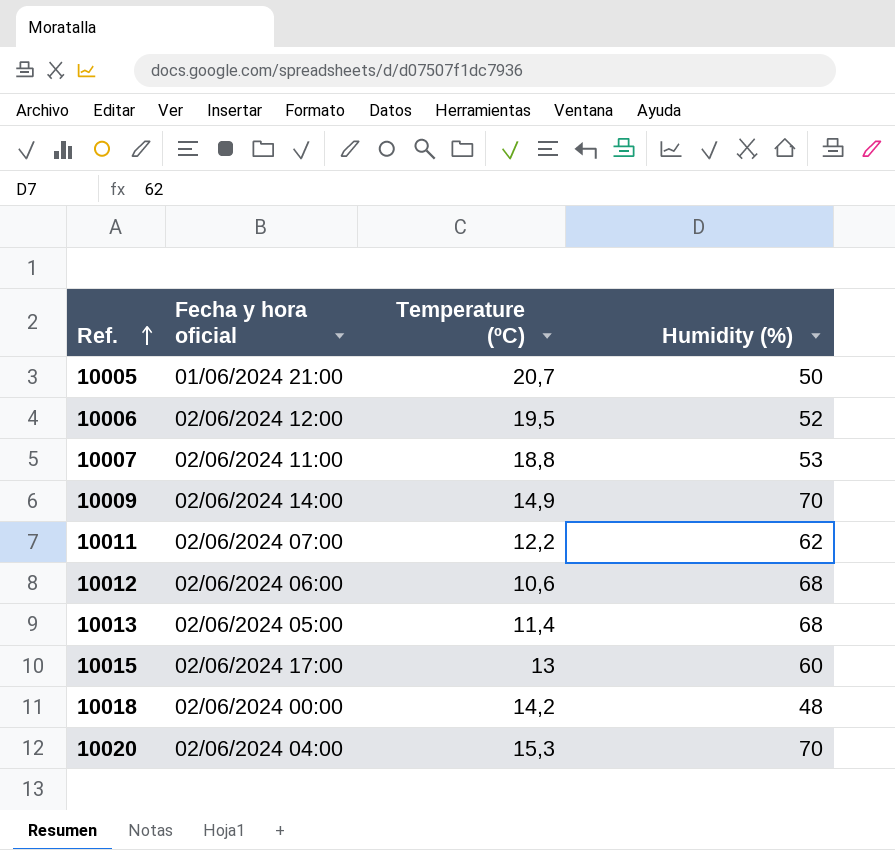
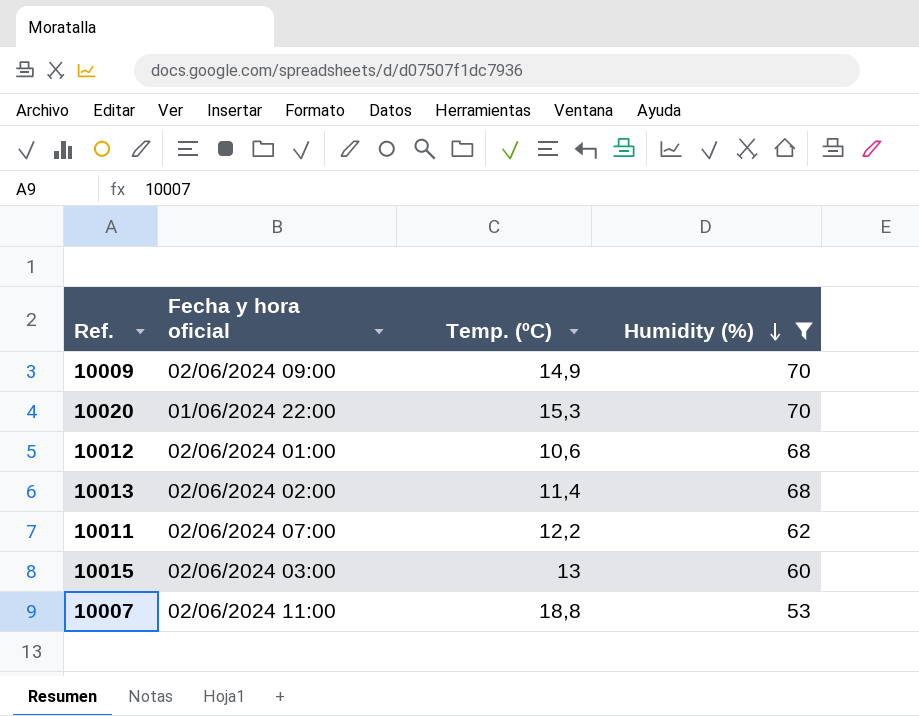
filter: none -> Humidity (%) >= 53
row order: Ref. ascending -> Humidity (%) descending
column name: Temperature (ºC) -> Temp. (ºC)
10009 | Fecha y hora oficial: 02/06/2024 14:00 -> 02/06/2024 09:00
10020 | Fecha y hora oficial: 02/06/2024 04:00 -> 01/06/2024 22:00
10012 | Fecha y hora oficial: 02/06/2024 06:00 -> 02/06/2024 01:00
10013 | Fecha y hora oficial: 02/06/2024 05:00 -> 02/06/2024 02:00
10015 | Fecha y hora oficial: 02/06/2024 17:00 -> 02/06/2024 03:00

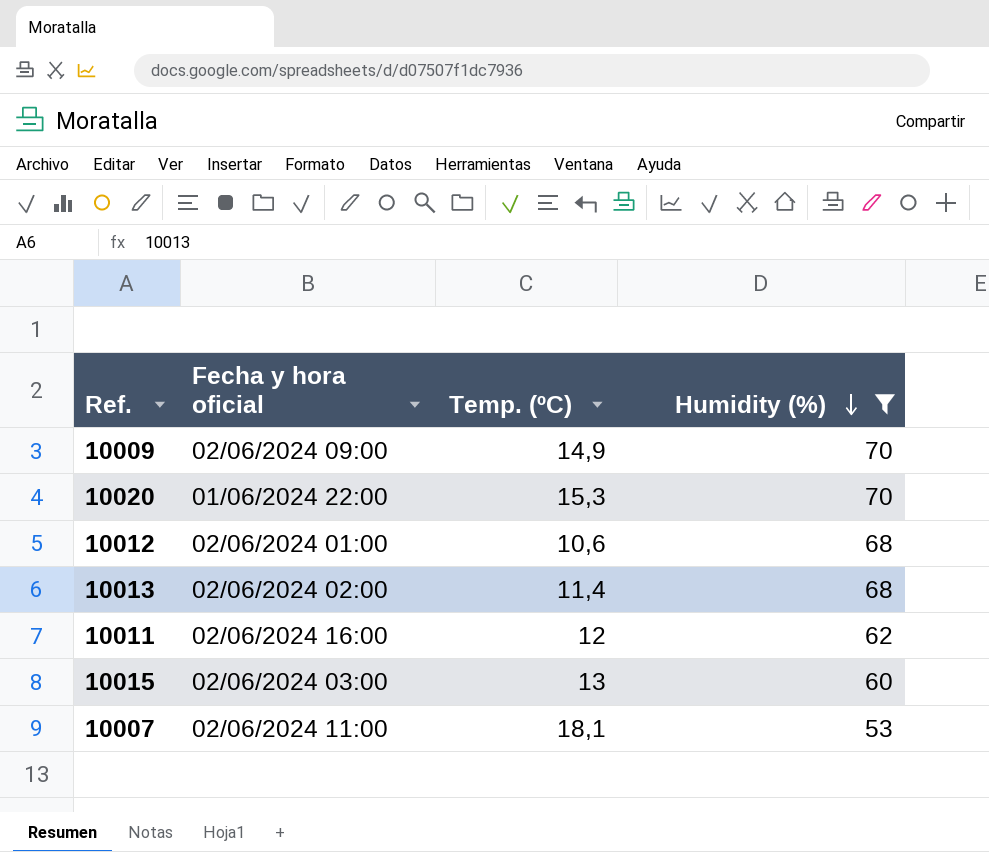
10011 | Fecha y hora oficial: 02/06/2024 07:00 -> 02/06/2024 16:00
10011 | Temp. (ºC): 12,2 -> 12
10007 | Temp. (ºC): 18,8 -> 18,1

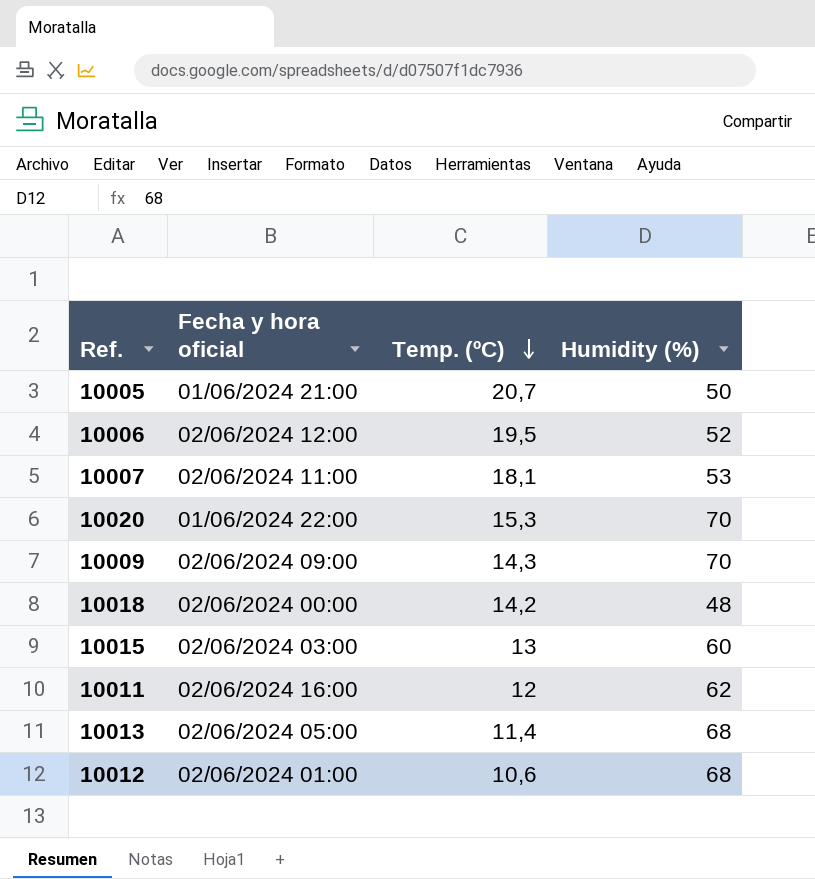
filter: Humidity (%) >= 53 -> none
row order: Humidity (%) descending -> Temp. (ºC) descending
10009 | Temp. (ºC): 14,9 -> 14,3
10013 | Fecha y hora oficial: 02/06/2024 02:00 -> 02/06/2024 05:00

